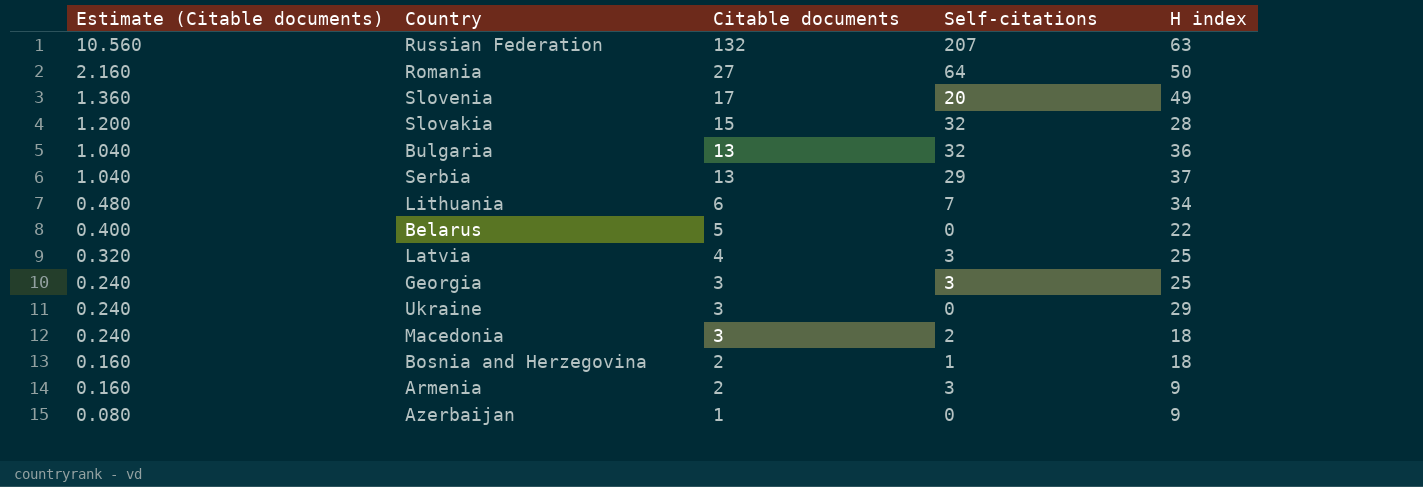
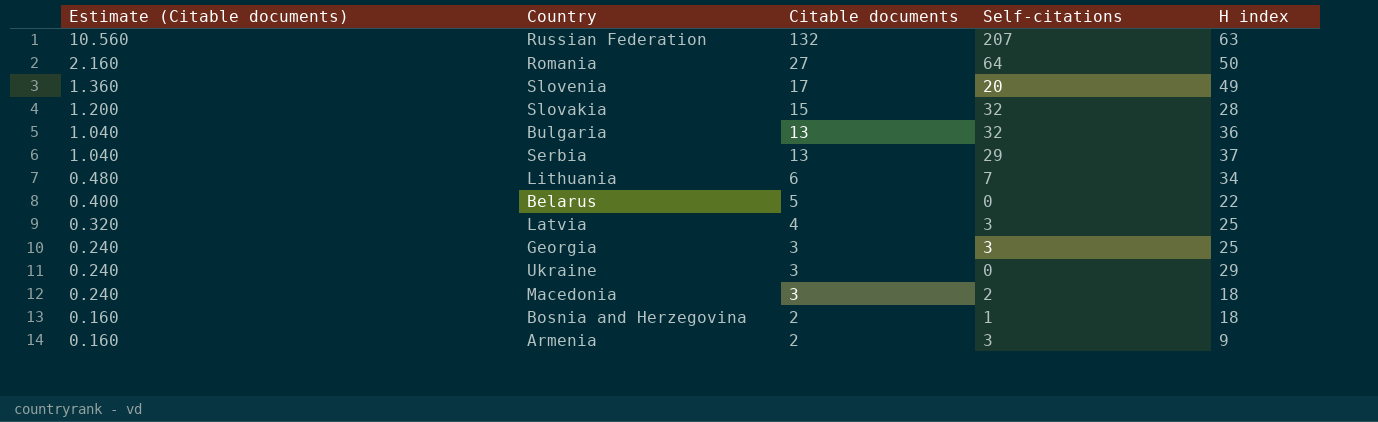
row Azerbaijan: 0.080 | 1 | 0 | 9 -> none

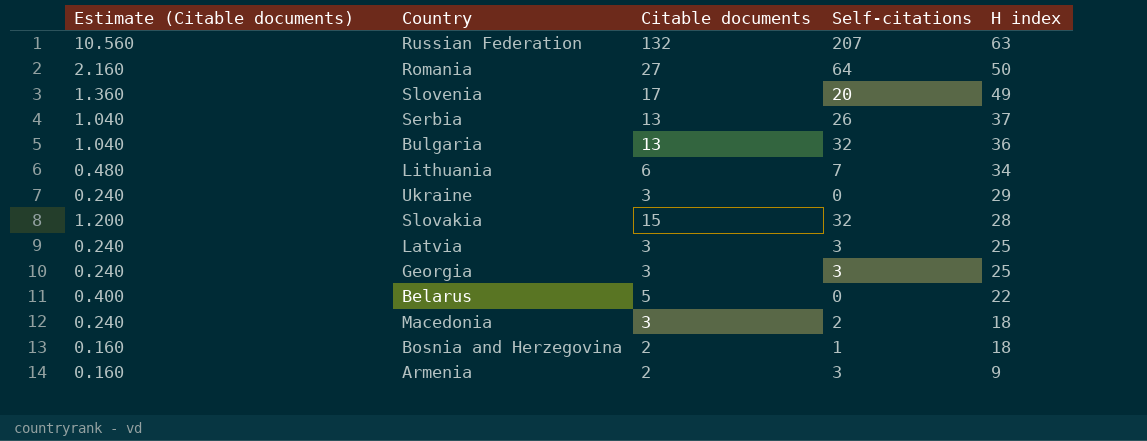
row order: Estimate (Citable documents) descending -> H index descending
Serbia | Self-citations: 29 -> 26
Latvia | Estimate (Citable documents): 0.320 -> 0.240
Latvia | Citable documents: 4 -> 3

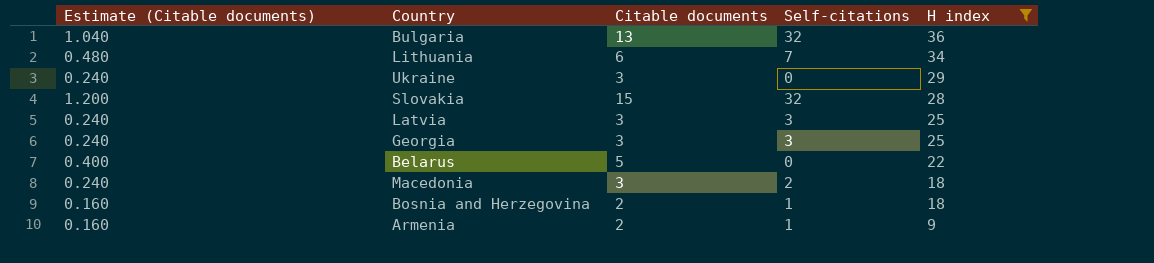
filter: none -> H index <= 36
Armenia | Self-citations: 3 -> 1

